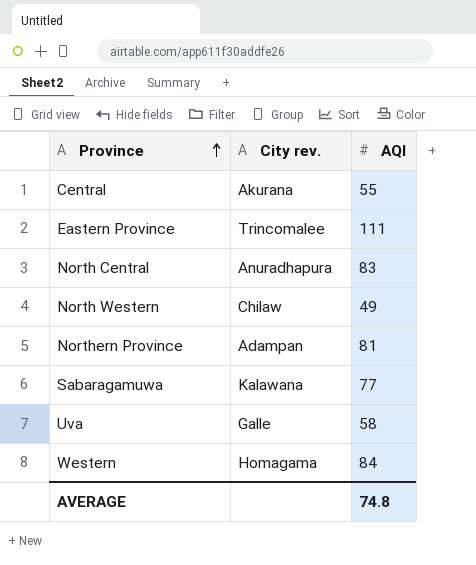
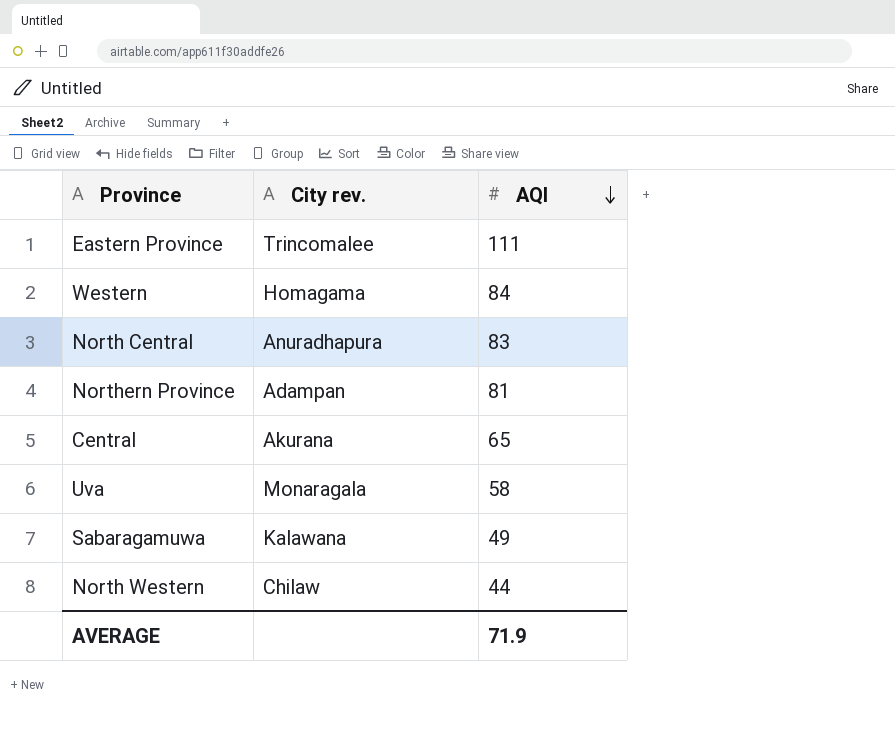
row order: Province ascending -> AQI descending
Central | AQI: 55 -> 65
Uva | City rev.: Galle -> Monaragala
Sabaragamuwa | AQI: 77 -> 49
North Western | AQI: 49 -> 44
AVERAGE | AQI: 74.8 -> 71.9

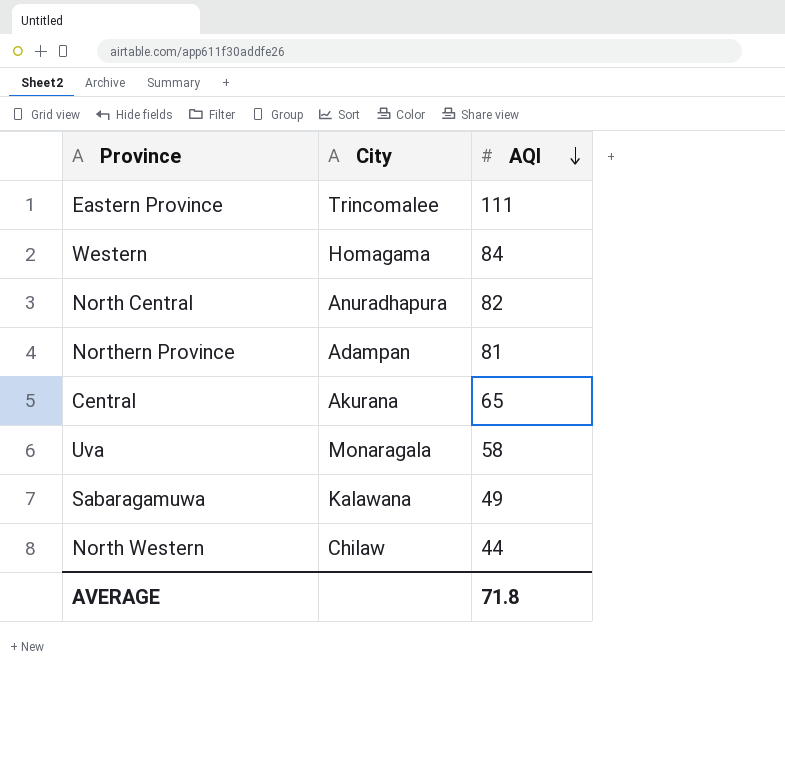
column name: City rev. -> City
North Central | AQI: 83 -> 82
AVERAGE | AQI: 71.9 -> 71.8

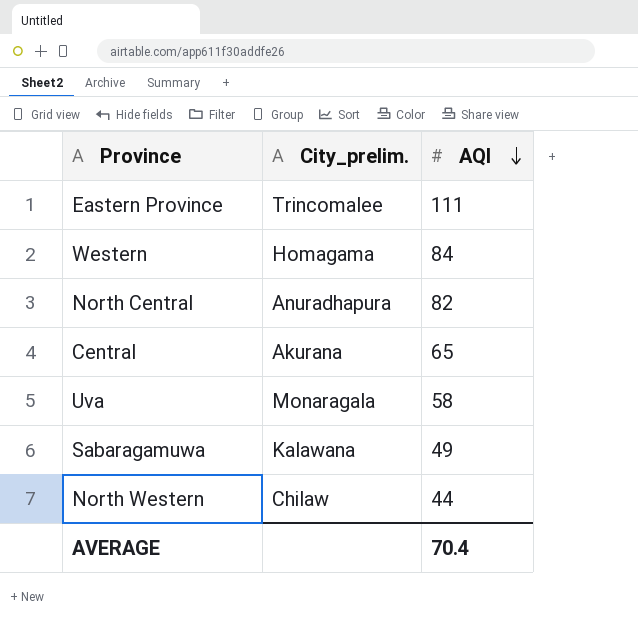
column name: City -> City_prelim.
row Northern Province: Adampan | 81 -> none
AVERAGE | AQI: 71.8 -> 70.4

